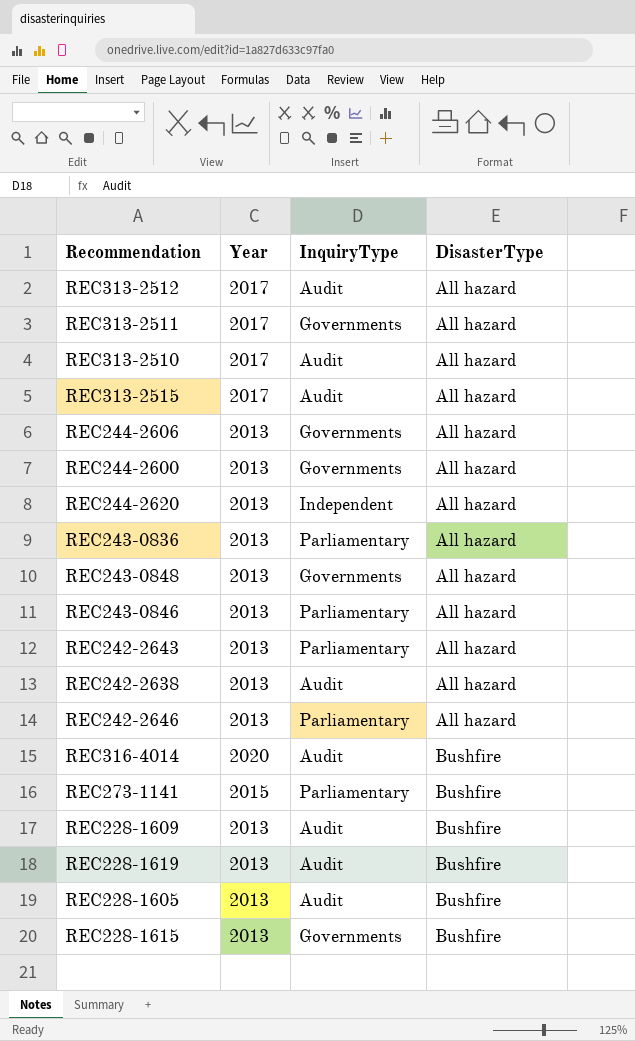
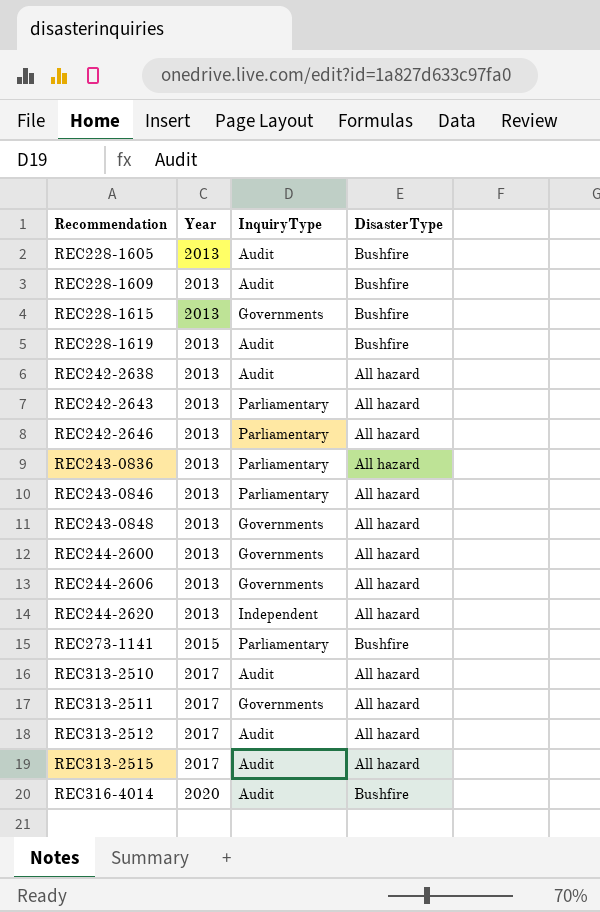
row order: DisasterType ascending -> Recommendation ascending

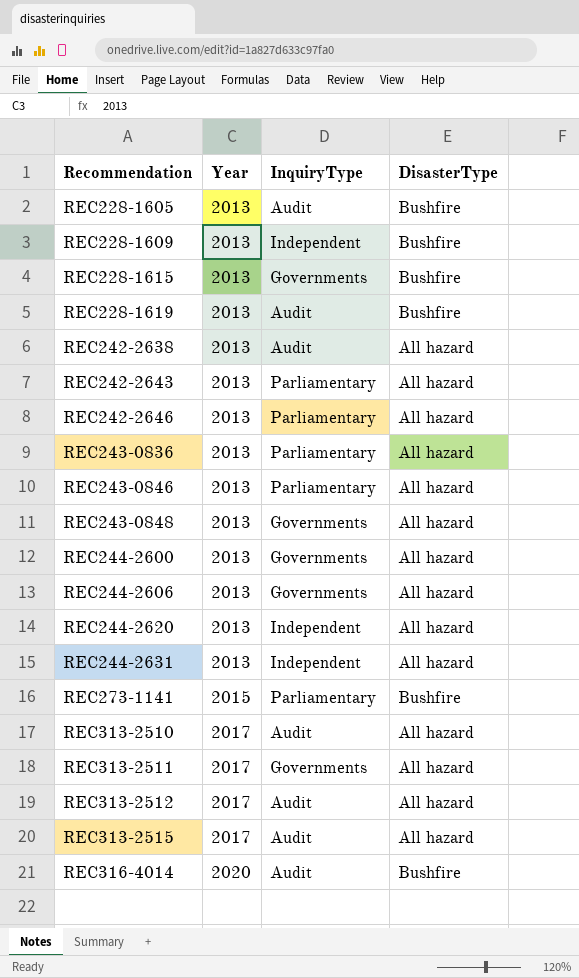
REC228-1609 | InquiryType: Audit -> Independent
row REC244-2631: none -> 2013 | Independent | All hazard

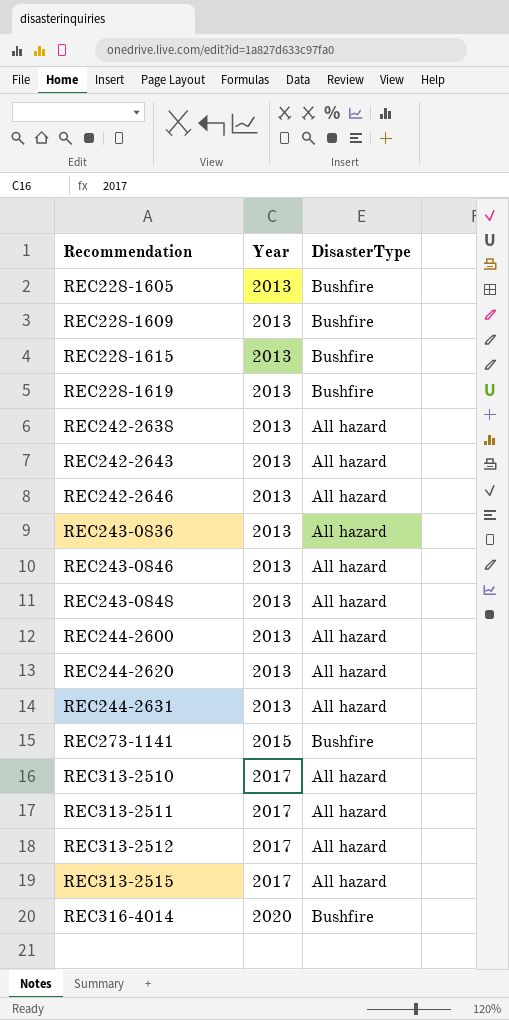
column InquiryType | position: 3 -> none
row REC244-2606: 2013 | Governments | All hazard -> none

